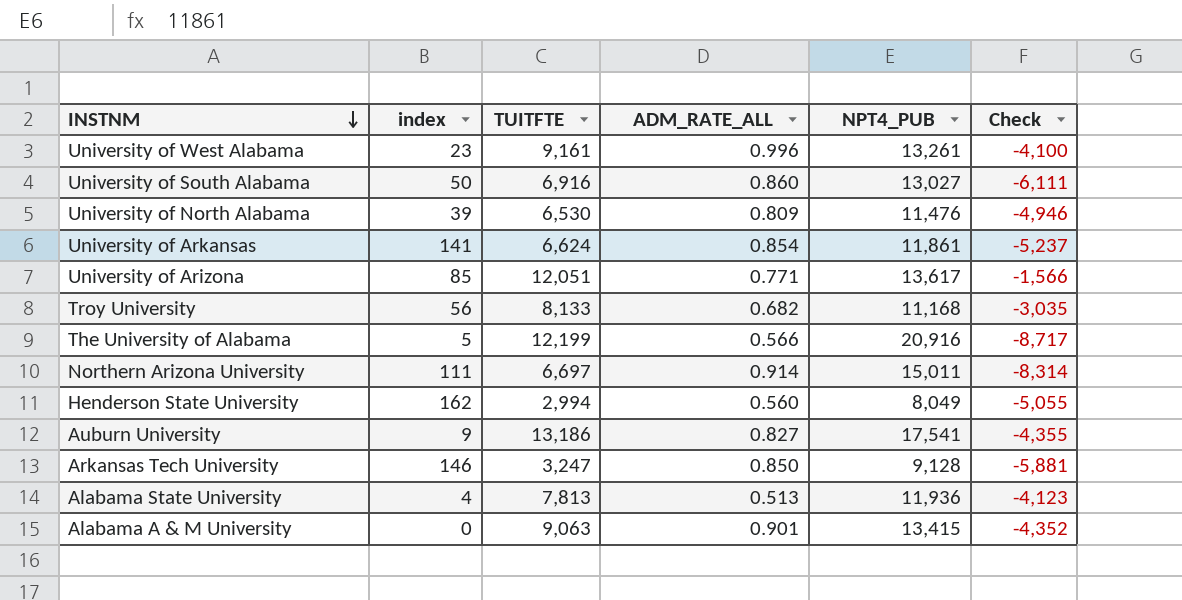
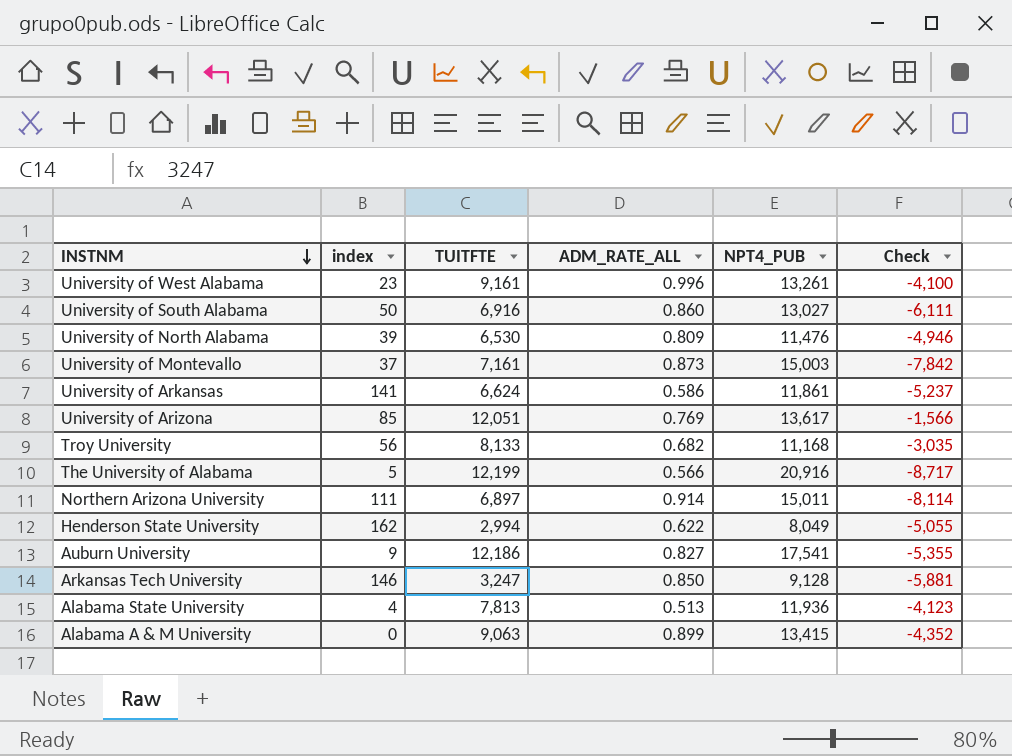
row University of Montevallo: none -> 37 | 7,161 | 0.873 | 15,003 | -7,842
University of Arkansas | ADM_RATE_ALL: 0.854 -> 0.586
University of Arizona | ADM_RATE_ALL: 0.771 -> 0.769
Northern Arizona University | TUITFTE: 6,697 -> 6,897
Northern Arizona University | Check: -8,314 -> -8,114
Henderson State University | ADM_RATE_ALL: 0.560 -> 0.622
Auburn University | TUITFTE: 13,186 -> 12,186
Auburn University | Check: -4,355 -> -5,355
Alabama A & M University | ADM_RATE_ALL: 0.901 -> 0.899

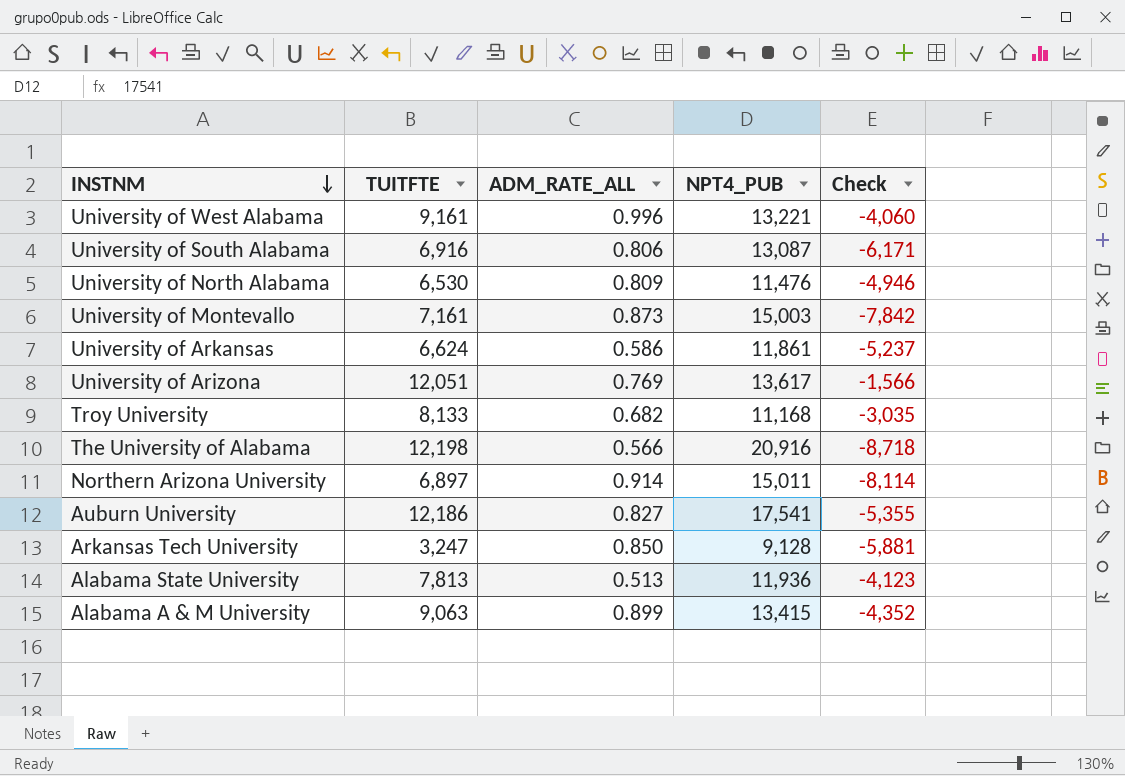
column index | position: 2 -> none
row Henderson State University: 162 | 2,994 | 0.622 | 8,049 | -5,055 -> none
University of West Alabama | NPT4_PUB: 13,261 -> 13,221
University of West Alabama | Check: -4,100 -> -4,060
University of South Alabama | ADM_RATE_ALL: 0.860 -> 0.806
University of South Alabama | NPT4_PUB: 13,027 -> 13,087
University of South Alabama | Check: -6,111 -> -6,171
The University of Alabama | TUITFTE: 12,199 -> 12,198
The University of Alabama | Check: -8,717 -> -8,718

